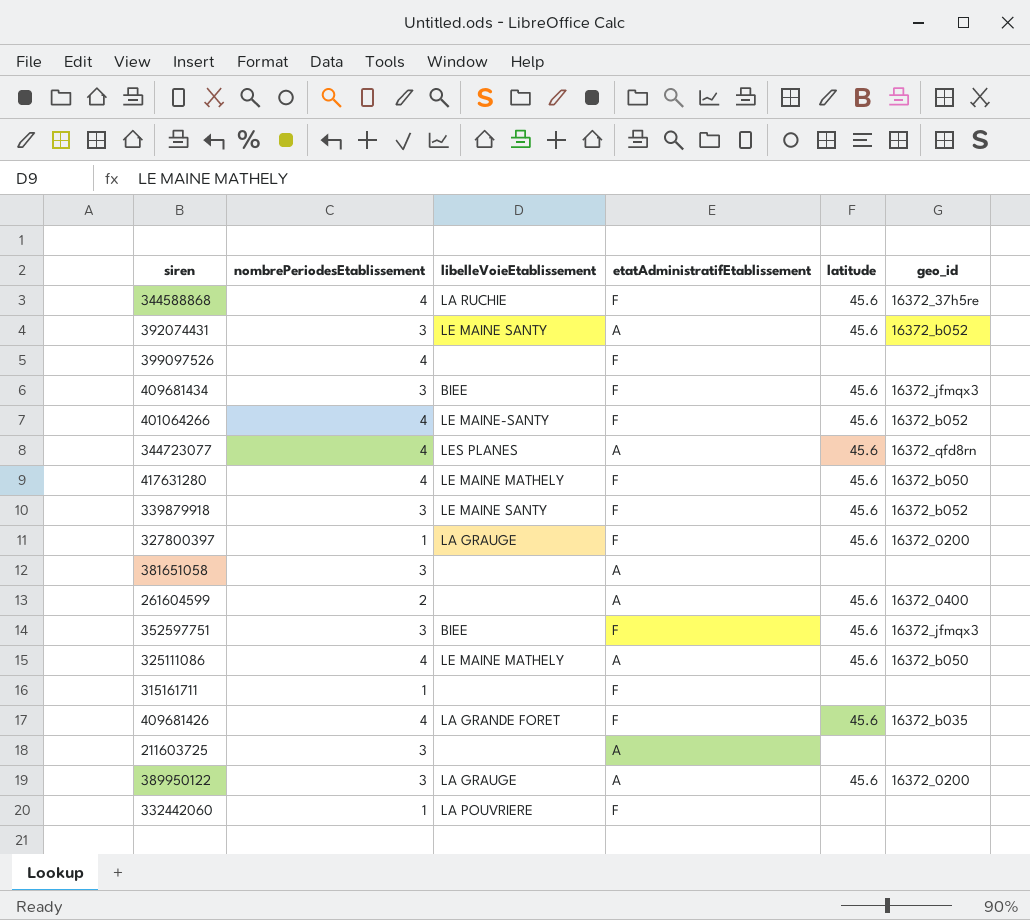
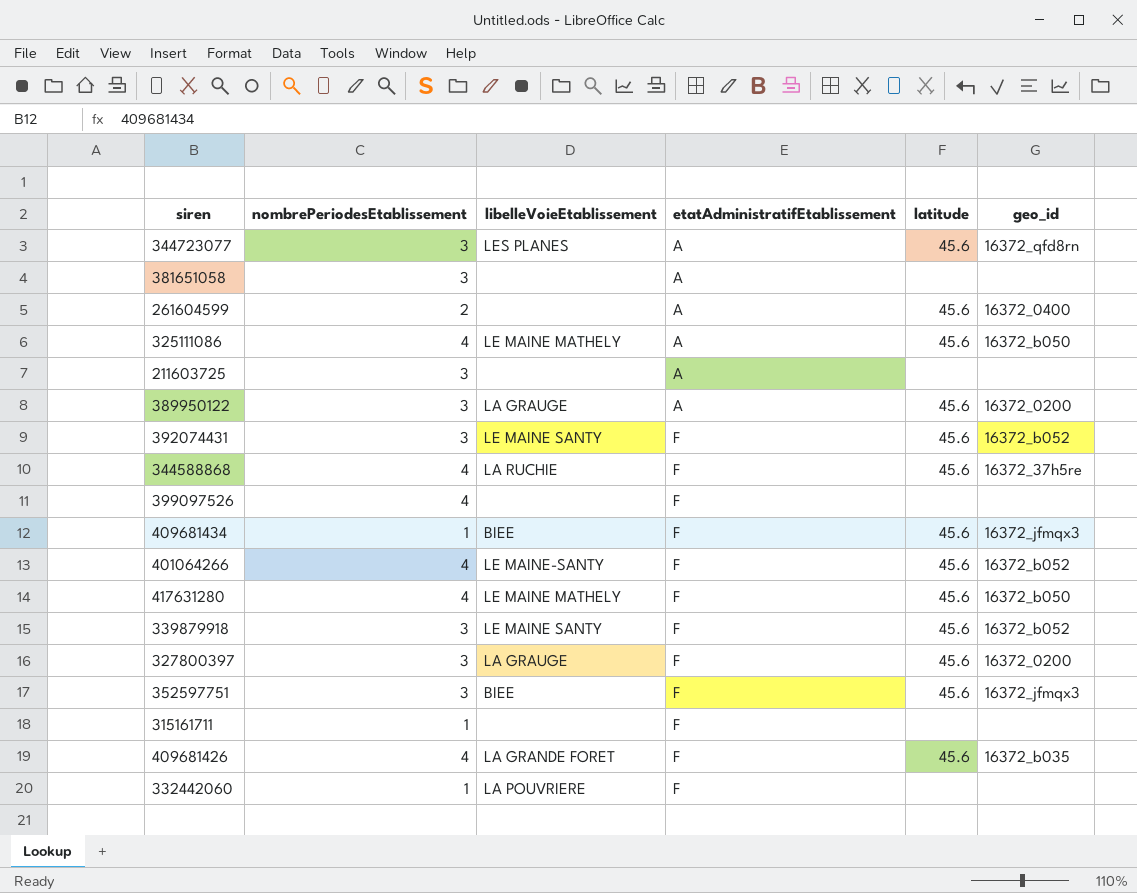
row order: none -> etatAdministratifEtablissement ascending
344723077 | nombrePeriodesEtablissement: 4 -> 3
392074431 | etatAdministratifEtablissement: A -> F
409681434 | nombrePeriodesEtablissement: 3 -> 1
327800397 | nombrePeriodesEtablissement: 1 -> 3

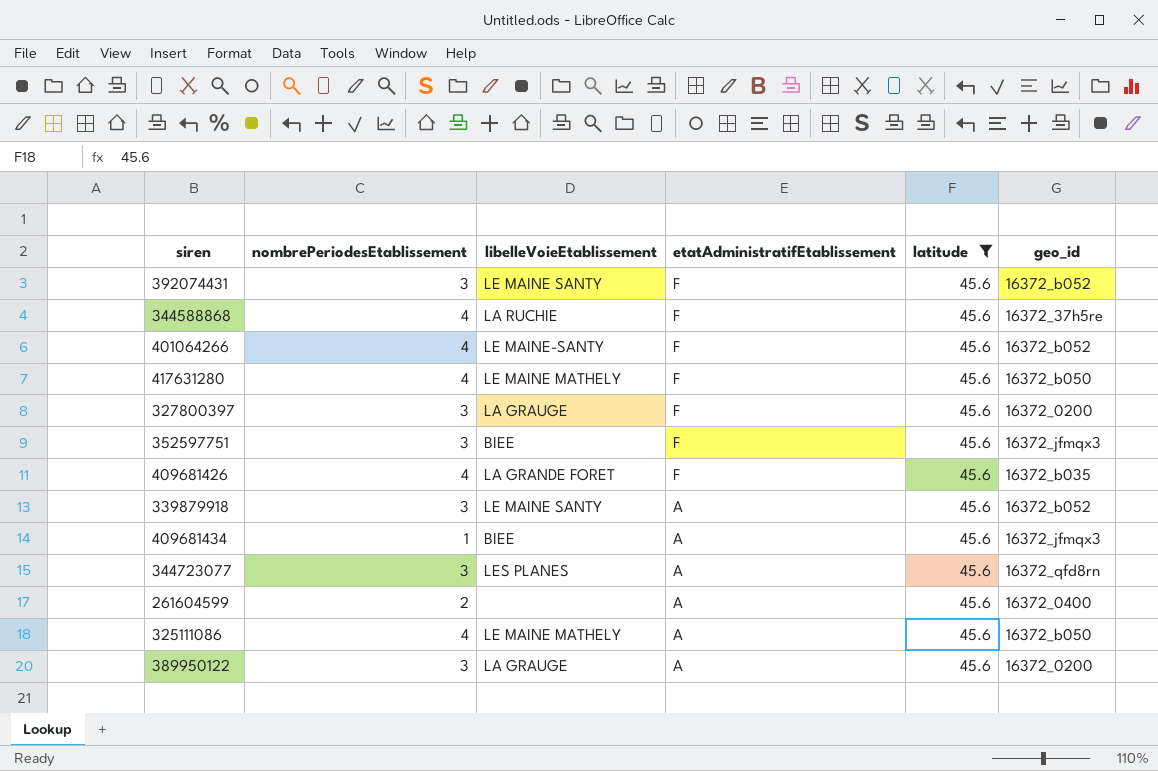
filter: none -> latitude = 45.6
row order: etatAdministratifEtablissement ascending -> etatAdministratifEtablissement descending
339879918 | etatAdministratifEtablissement: F -> A
409681434 | etatAdministratifEtablissement: F -> A

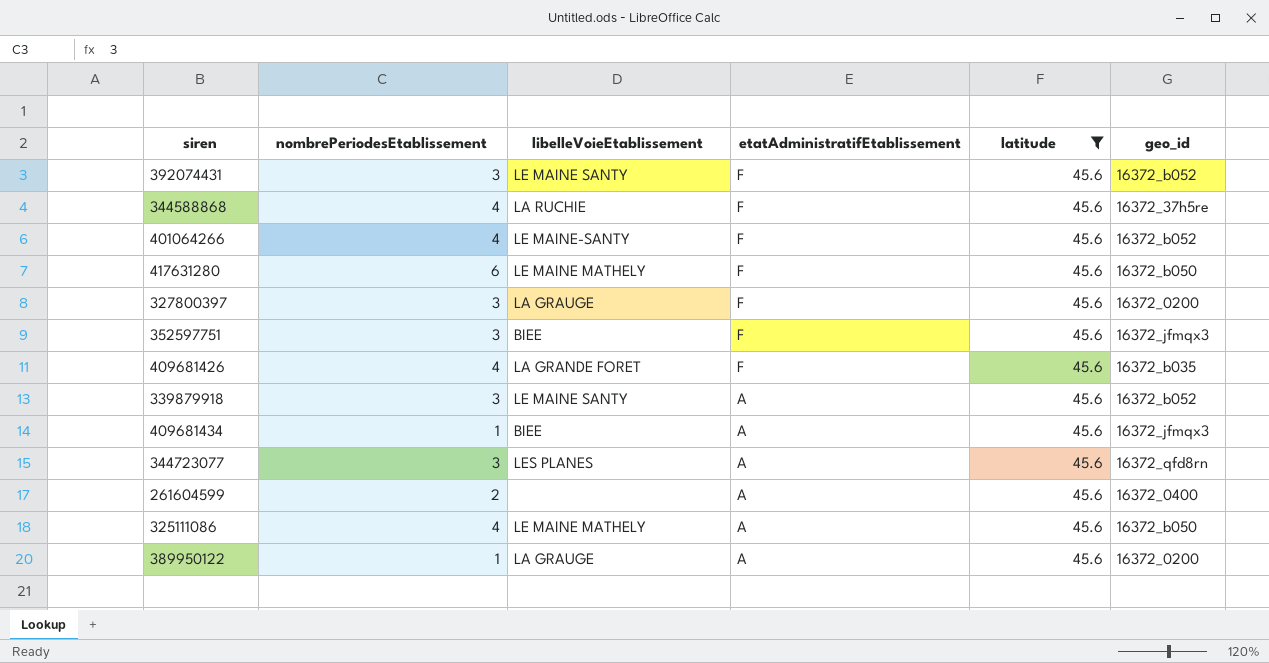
417631280 | nombrePeriodesEtablissement: 4 -> 6
389950122 | nombrePeriodesEtablissement: 3 -> 1

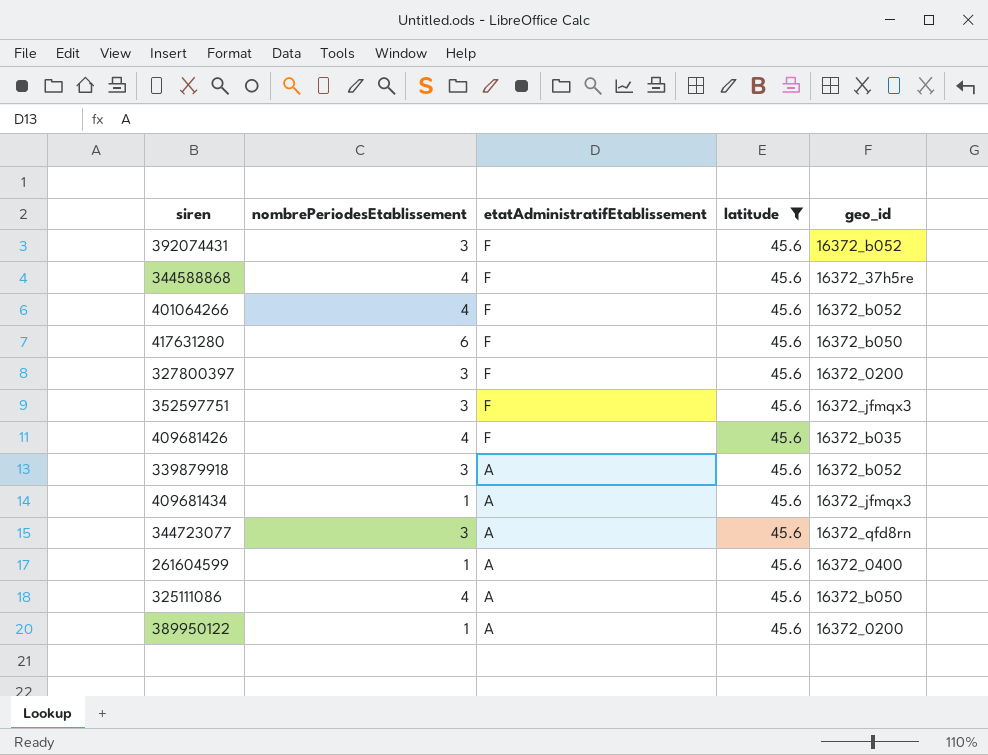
column libelleVoieEtablissement | position: 3 -> none
261604599 | nombrePeriodesEtablissement: 2 -> 1

